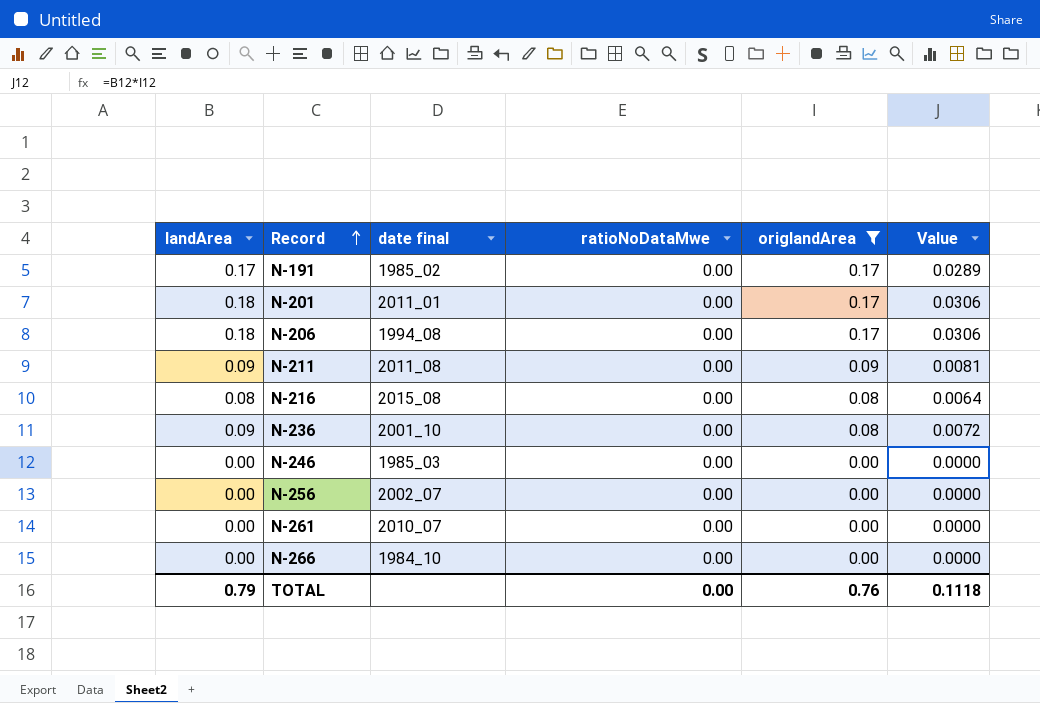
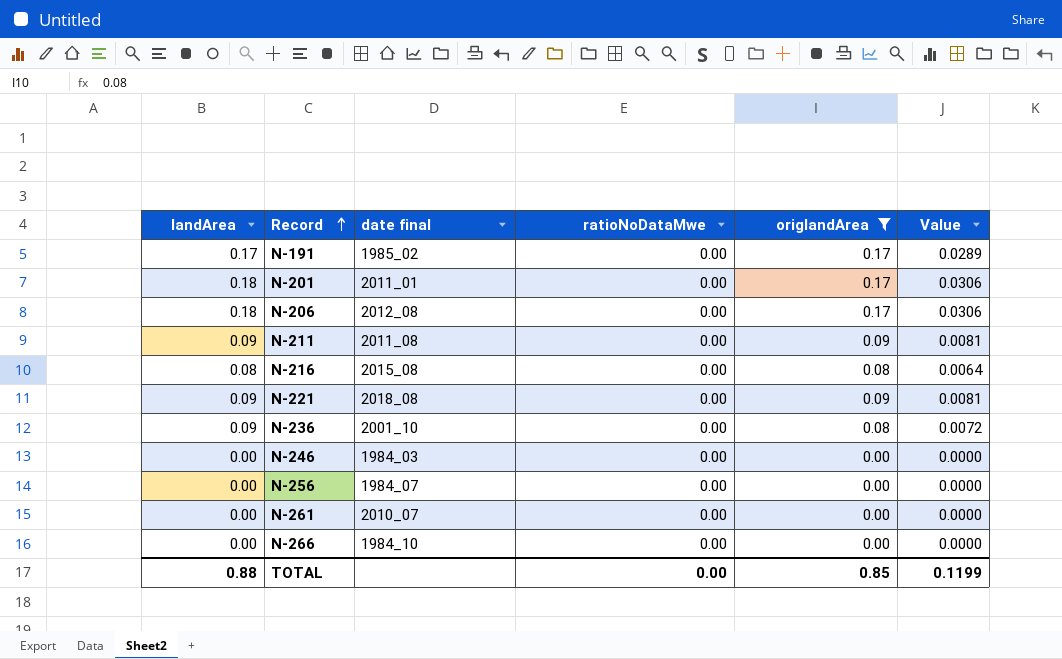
N-206 | date final: 1994_08 -> 2012_08
row N-221: none -> 0.09 | 2018_08 | 0.00 | 0.09 | 0.0081
N-246 | date final: 1985_03 -> 1984_03
N-256 | date final: 2002_07 -> 1984_07
TOTAL | landArea: 0.79 -> 0.88
TOTAL | origlandArea: 0.76 -> 0.85
TOTAL | Value: 0.1118 -> 0.1199

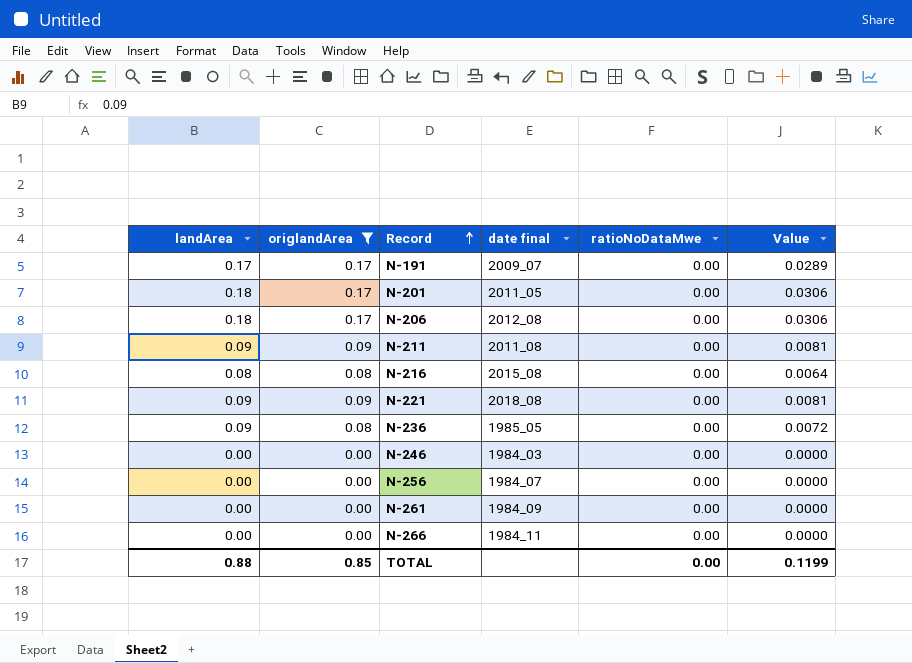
column origlandArea | position: 5 -> 2
N-191 | date final: 1985_02 -> 2009_07
N-201 | date final: 2011_01 -> 2011_05
N-236 | date final: 2001_10 -> 1985_05
N-261 | date final: 2010_07 -> 1984_09
N-266 | date final: 1984_10 -> 1984_11

